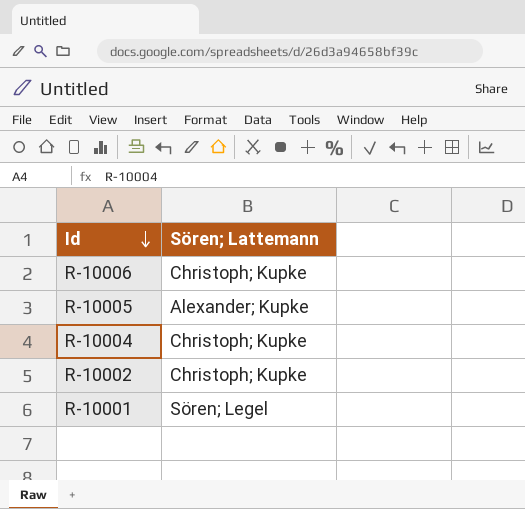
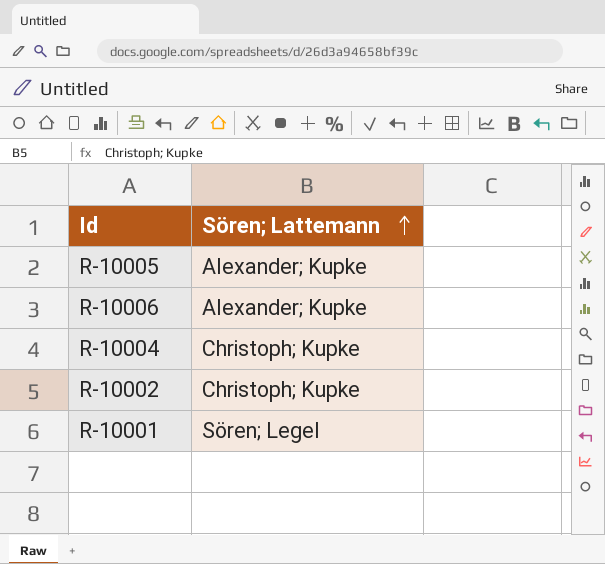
row order: Id descending -> Sören; Lattemann ascending
R-10006 | Sören; Lattemann: Christoph; Kupke -> Alexander; Kupke

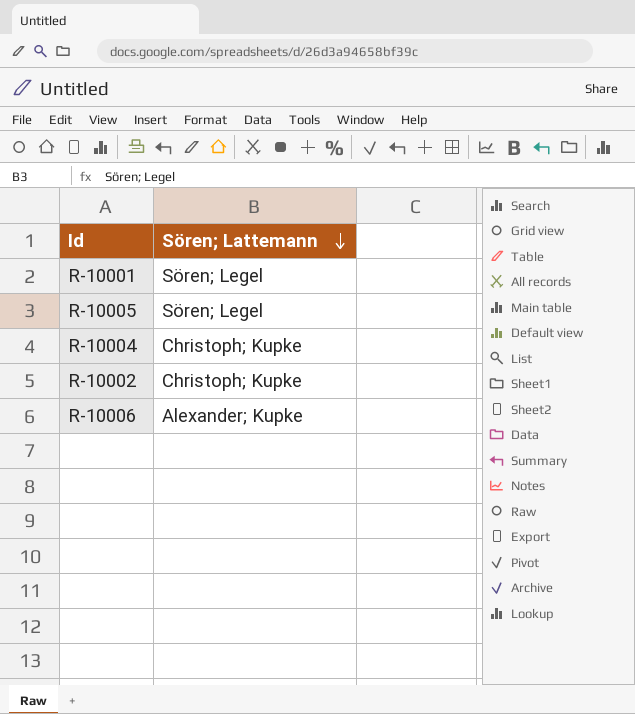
row order: Sören; Lattemann ascending -> Sören; Lattemann descending
R-10005 | Sören; Lattemann: Alexander; Kupke -> Sören; Legel

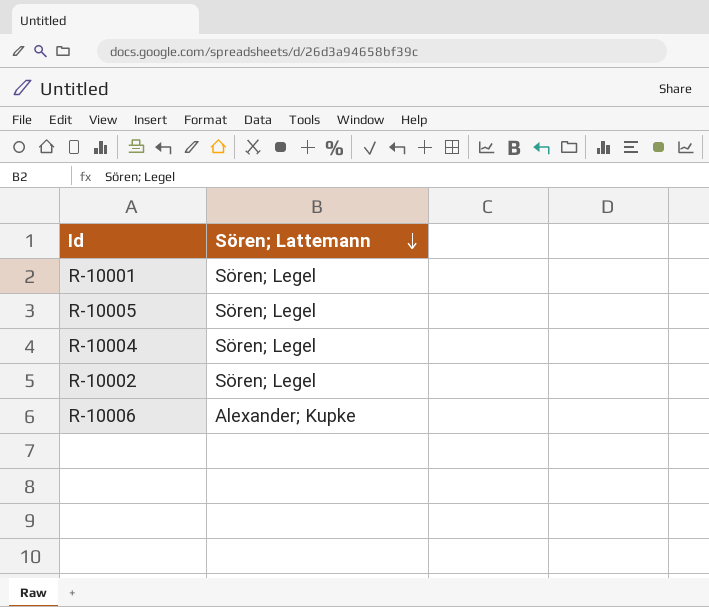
R-10004 | Sören; Lattemann: Christoph; Kupke -> Sören; Legel
R-10002 | Sören; Lattemann: Christoph; Kupke -> Sören; Legel

